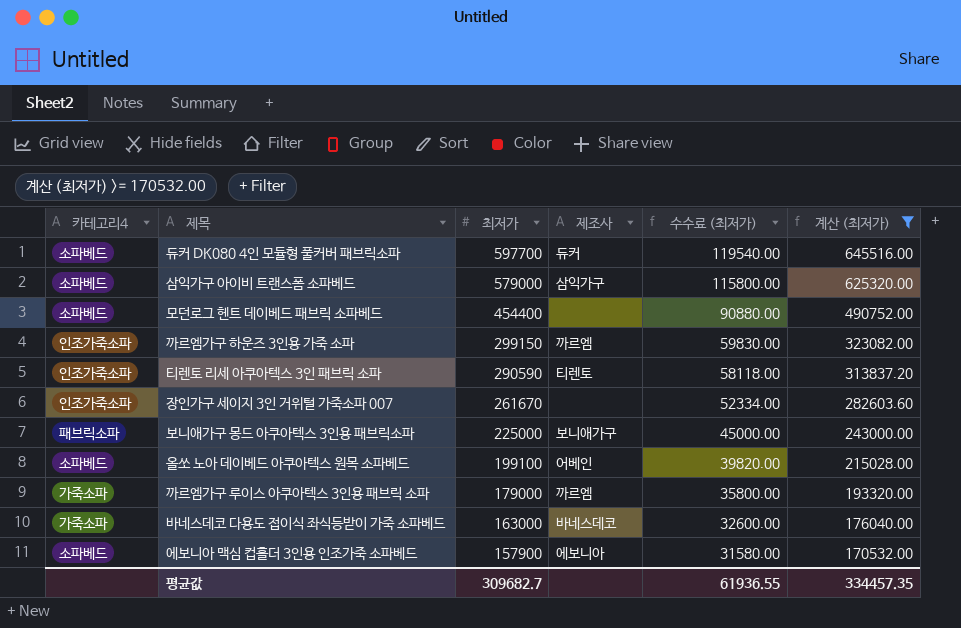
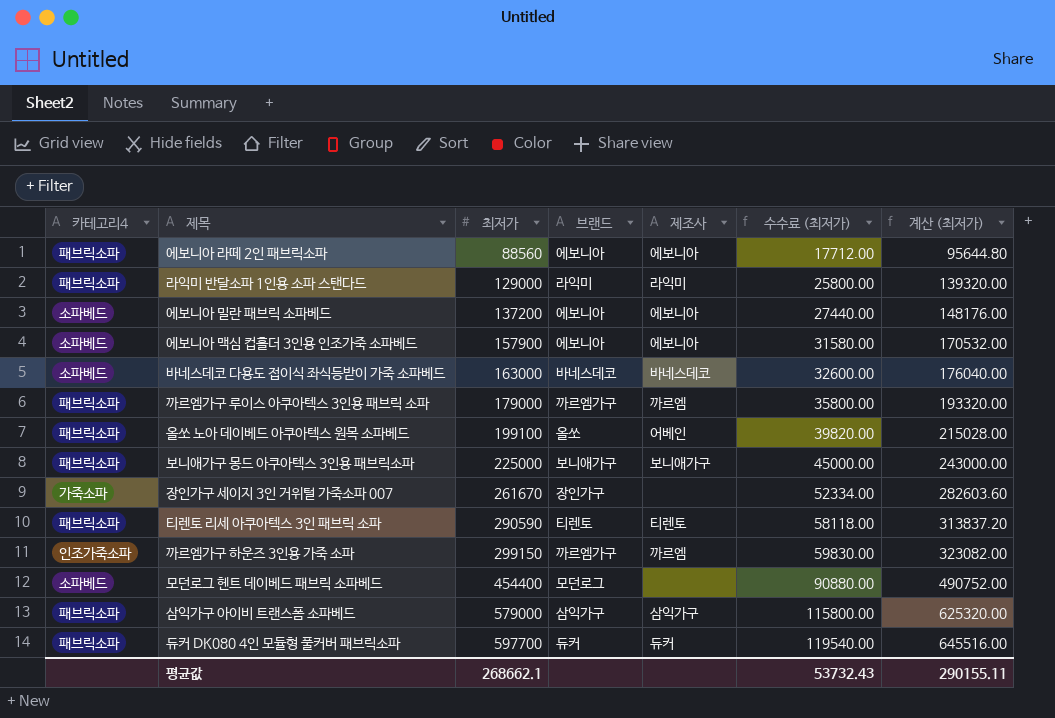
filter: 계산 (최저가) >= 170532.00 -> none
row order: 최저가 descending -> 최저가 ascending
column 브랜드 | position: none -> 4
바네스데코 다용도 접이식 좌식등받이 가죽 소파베드 | 카테고리4: 가죽소파 -> 소파베드
까르엠가구 루이스 아쿠아텍스 3인용 패브릭 소파 | 카테고리4: 가죽소파 -> 패브릭소파
올쏘 노아 데이베드 아쿠아텍스 원목 소파베드 | 카테고리4: 소파베드 -> 패브릭소파
장인가구 세이지 3인 거위털 가죽소파 007 | 카테고리4: 인조가죽소파 -> 가죽소파
티렌토 리세 아쿠아텍스 3인 패브릭 소파 | 카테고리4: 인조가죽소파 -> 패브릭소파
삼익가구 아이비 트랜스폼 소파베드 | 카테고리4: 소파베드 -> 패브릭소파
듀커 DK080 4인 모듈형 풀커버 패브릭소파 | 카테고리4: 소파베드 -> 패브릭소파
평균값 | 최저가: 309682.7 -> 268662.1
평균값 | 수수료 (최저가): 61936.55 -> 53732.43
평균값 | 계산 (최저가): 334457.35 -> 290155.11

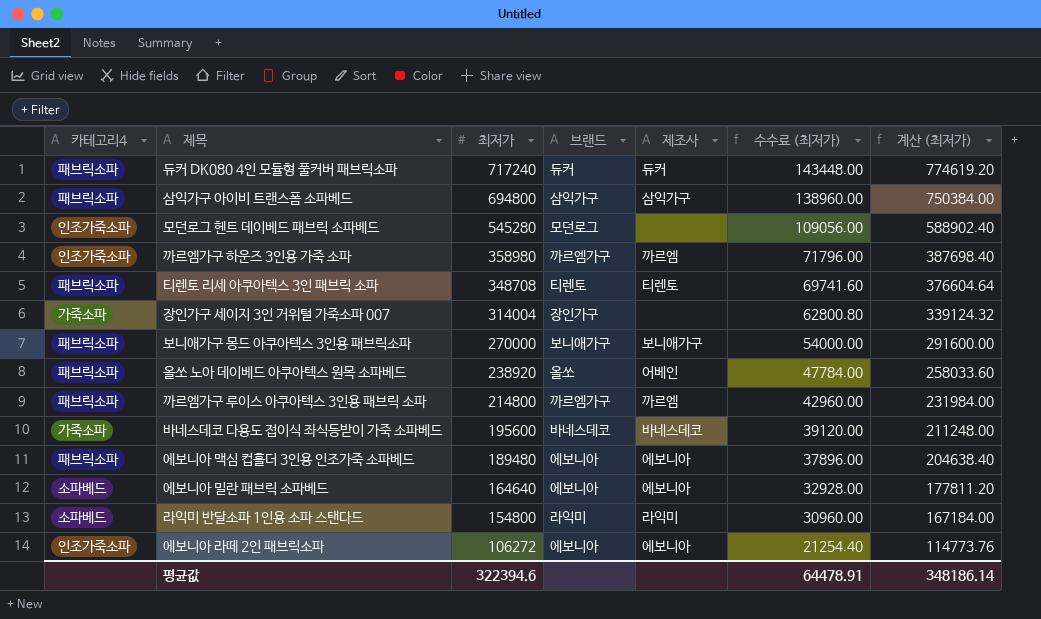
row order: 최저가 ascending -> 최저가 descending
듀커 DK080 4인 모듈형 풀커버 패브릭소파 | 최저가: 597700 -> 717240
듀커 DK080 4인 모듈형 풀커버 패브릭소파 | 수수료 (최저가): 119540.00 -> 143448.00
듀커 DK080 4인 모듈형 풀커버 패브릭소파 | 계산 (최저가): 645516.00 -> 774619.20
삼익가구 아이비 트랜스폼 소파베드 | 최저가: 579000 -> 694800
삼익가구 아이비 트랜스폼 소파베드 | 수수료 (최저가): 115800.00 -> 138960.00
삼익가구 아이비 트랜스폼 소파베드 | 계산 (최저가): 625320.00 -> 750384.00
모던로그 헨트 데이베드 패브릭 소파베드 | 카테고리4: 소파베드 -> 인조가죽소파
모던로그 헨트 데이베드 패브릭 소파베드 | 최저가: 454400 -> 545280
모던로그 헨트 데이베드 패브릭 소파베드 | 수수료 (최저가): 90880.00 -> 109056.00
모던로그 헨트 데이베드 패브릭 소파베드 | 계산 (최저가): 490752.00 -> 588902.40
까르엠가구 하운즈 3인용 가죽 소파 | 최저가: 299150 -> 358980
까르엠가구 하운즈 3인용 가죽 소파 | 수수료 (최저가): 59830.00 -> 71796.00
까르엠가구 하운즈 3인용 가죽 소파 | 계산 (최저가): 323082.00 -> 387698.40
티렌토 리세 아쿠아텍스 3인 패브릭 소파 | 최저가: 290590 -> 348708
티렌토 리세 아쿠아텍스 3인 패브릭 소파 | 수수료 (최저가): 58118.00 -> 69741.60
티렌토 리세 아쿠아텍스 3인 패브릭 소파 | 계산 (최저가): 313837.20 -> 376604.64
장인가구 세이지 3인 거위털 가죽소파 007 | 최저가: 261670 -> 314004
장인가구 세이지 3인 거위털 가죽소파 007 | 수수료 (최저가): 52334.00 -> 62800.80
장인가구 세이지 3인 거위털 가죽소파 007 | 계산 (최저가): 282603.60 -> 339124.32
보니애가구 몽드 아쿠아텍스 3인용 패브릭소파 | 최저가: 225000 -> 270000
보니애가구 몽드 아쿠아텍스 3인용 패브릭소파 | 수수료 (최저가): 45000.00 -> 54000.00
보니애가구 몽드 아쿠아텍스 3인용 패브릭소파 | 계산 (최저가): 243000.00 -> 291600.00
올쏘 노아 데이베드 아쿠아텍스 원목 소파베드 | 최저가: 199100 -> 238920
올쏘 노아 데이베드 아쿠아텍스 원목 소파베드 | 수수료 (최저가): 39820.00 -> 47784.00
올쏘 노아 데이베드 아쿠아텍스 원목 소파베드 | 계산 (최저가): 215028.00 -> 258033.60
까르엠가구 루이스 아쿠아텍스 3인용 패브릭 소파 | 최저가: 179000 -> 214800
까르엠가구 루이스 아쿠아텍스 3인용 패브릭 소파 | 수수료 (최저가): 35800.00 -> 42960.00
까르엠가구 루이스 아쿠아텍스 3인용 패브릭 소파 | 계산 (최저가): 193320.00 -> 231984.00
바네스데코 다용도 접이식 좌식등받이 가죽 소파베드 | 카테고리4: 소파베드 -> 가죽소파
바네스데코 다용도 접이식 좌식등받이 가죽 소파베드 | 최저가: 163000 -> 195600
바네스데코 다용도 접이식 좌식등받이 가죽 소파베드 | 수수료 (최저가): 32600.00 -> 39120.00
바네스데코 다용도 접이식 좌식등받이 가죽 소파베드 | 계산 (최저가): 176040.00 -> 211248.00
에보니아 맥심 컵홀더 3인용 인조가죽 소파베드 | 카테고리4: 소파베드 -> 패브릭소파
에보니아 맥심 컵홀더 3인용 인조가죽 소파베드 | 최저가: 157900 -> 189480
에보니아 맥심 컵홀더 3인용 인조가죽 소파베드 | 수수료 (최저가): 31580.00 -> 37896.00
에보니아 맥심 컵홀더 3인용 인조가죽 소파베드 | 계산 (최저가): 170532.00 -> 204638.40
에보니아 밀란 패브릭 소파베드 | 최저가: 137200 -> 164640
에보니아 밀란 패브릭 소파베드 | 수수료 (최저가): 27440.00 -> 32928.00
에보니아 밀란 패브릭 소파베드 | 계산 (최저가): 148176.00 -> 177811.20
라익미 반달소파 1인용 소파 스탠다드 | 카테고리4: 패브릭소파 -> 소파베드
라익미 반달소파 1인용 소파 스탠다드 | 최저가: 129000 -> 154800
라익미 반달소파 1인용 소파 스탠다드 | 수수료 (최저가): 25800.00 -> 30960.00
라익미 반달소파 1인용 소파 스탠다드 | 계산 (최저가): 139320.00 -> 167184.00
에보니아 라떼 2인 패브릭소파 | 카테고리4: 패브릭소파 -> 인조가죽소파
에보니아 라떼 2인 패브릭소파 | 최저가: 88560 -> 106272
에보니아 라떼 2인 패브릭소파 | 수수료 (최저가): 17712.00 -> 21254.40
에보니아 라떼 2인 패브릭소파 | 계산 (최저가): 95644.80 -> 114773.76
평균값 | 최저가: 268662.1 -> 322394.6
평균값 | 수수료 (최저가): 53732.43 -> 64478.91
평균값 | 계산 (최저가): 290155.11 -> 348186.14

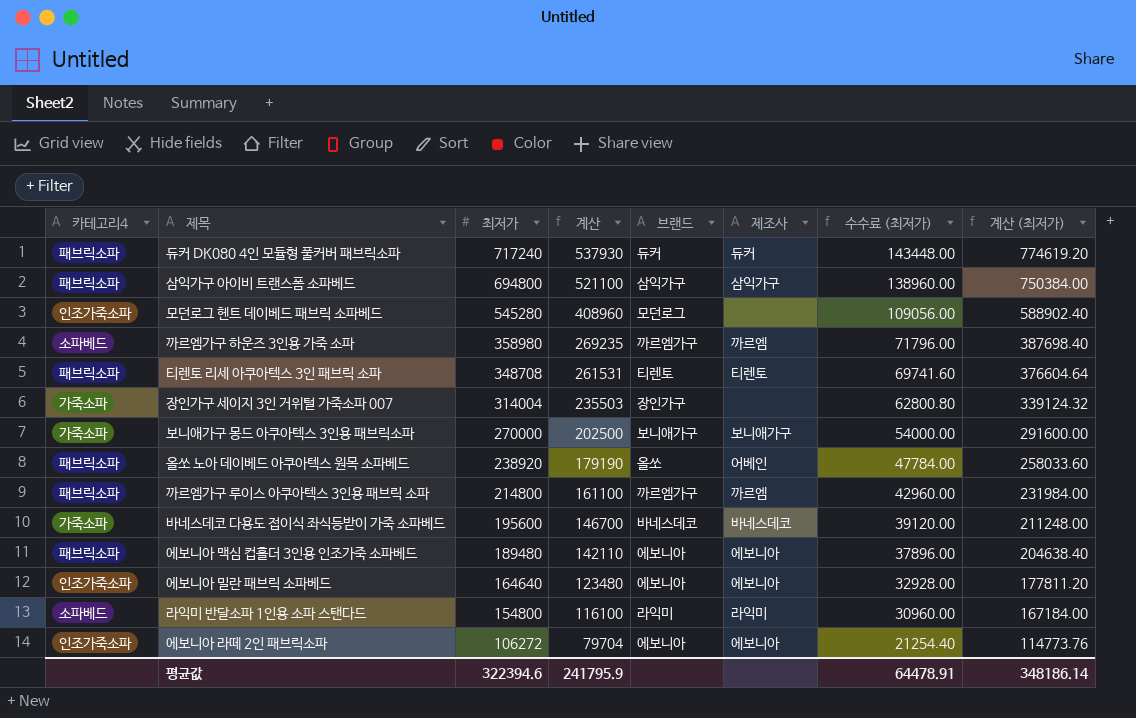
column 계산 | formula: none -> [최저가] * 0.75
까르엠가구 하운즈 3인용 가죽 소파 | 카테고리4: 인조가죽소파 -> 소파베드
보니애가구 몽드 아쿠아텍스 3인용 패브릭소파 | 카테고리4: 패브릭소파 -> 가죽소파
에보니아 밀란 패브릭 소파베드 | 카테고리4: 소파베드 -> 인조가죽소파

